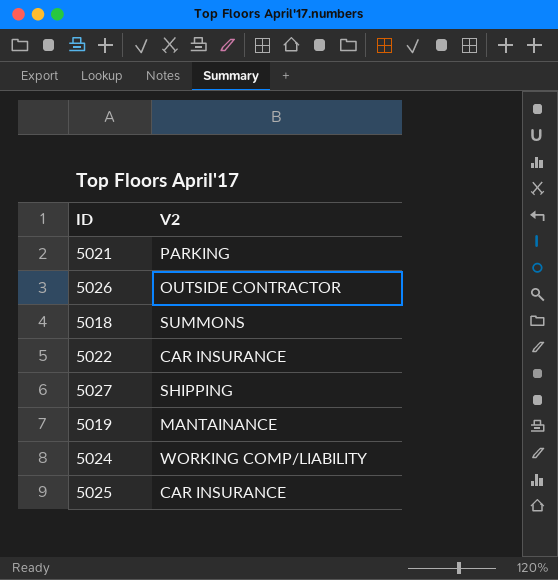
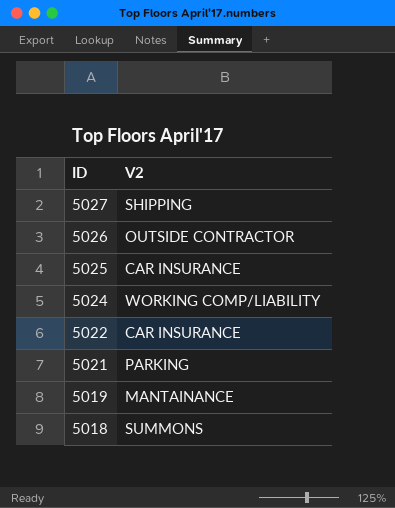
row order: none -> ID descending

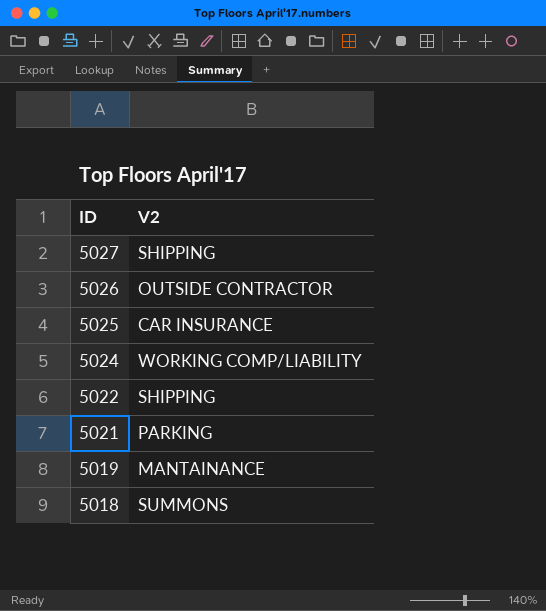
5022 | V2: CAR INSURANCE -> SHIPPING

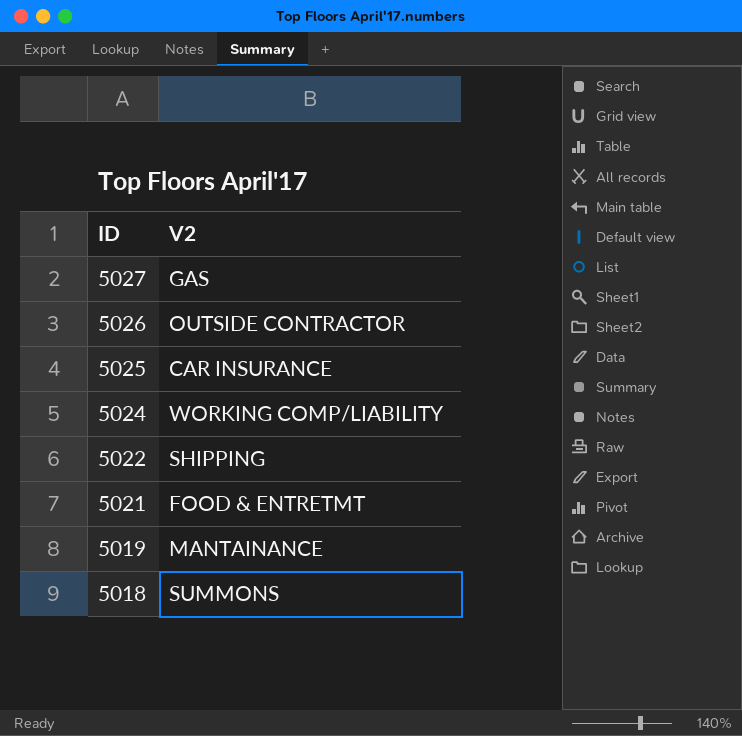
5027 | V2: SHIPPING -> GAS
5021 | V2: PARKING -> FOOD & ENTRETMT

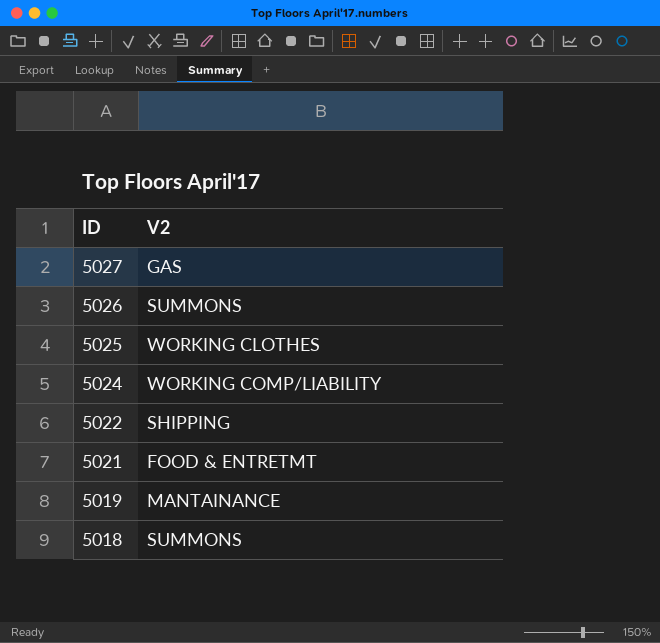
5026 | V2: OUTSIDE CONTRACTOR -> SUMMONS
5025 | V2: CAR INSURANCE -> WORKING CLOTHES

